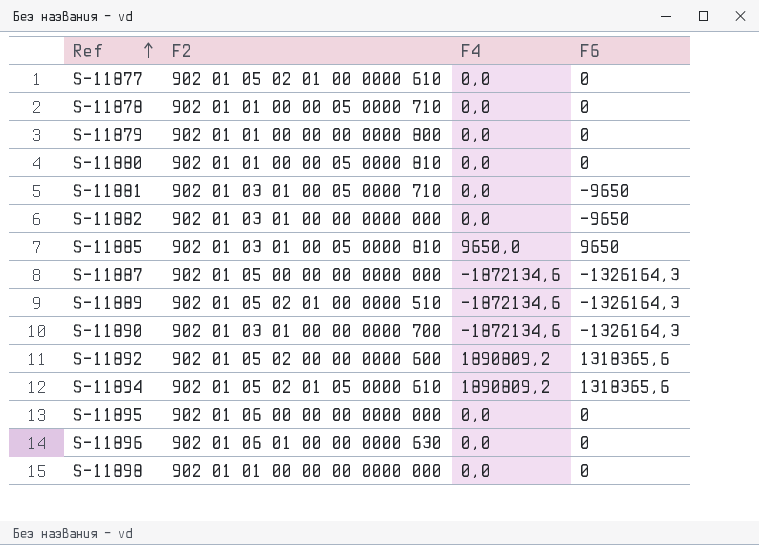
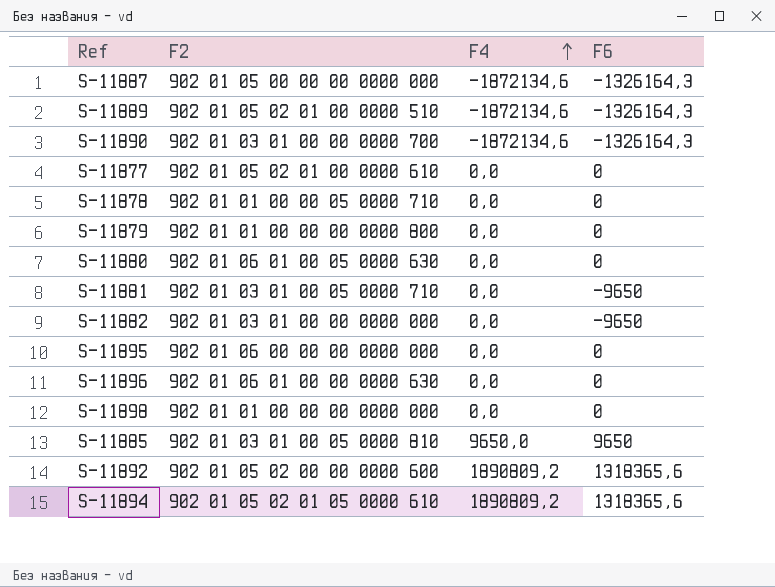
row order: Ref ascending -> F4 ascending
S-11880 | F2: 902 01 01 00 00 05 0000 810 -> 902 01 06 01 00 05 0000 630

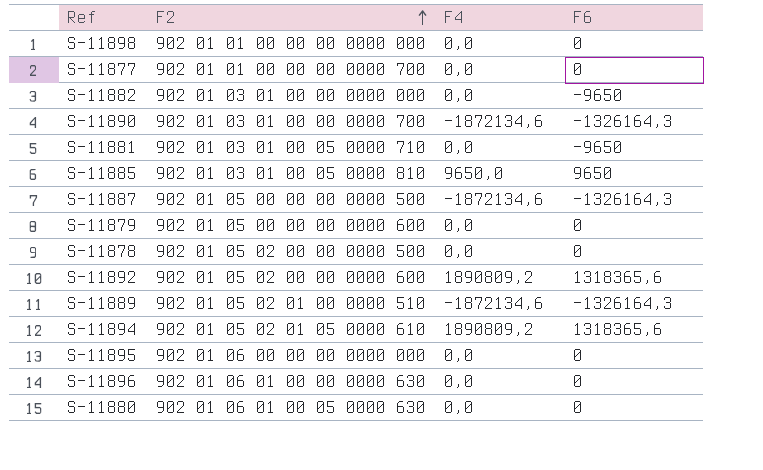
row order: F4 ascending -> F2 ascending
S-11877 | F2: 902 01 05 02 01 00 0000 610 -> 902 01 01 00 00 00 0000 700
S-11887 | F2: 902 01 05 00 00 00 0000 000 -> 902 01 05 00 00 00 0000 500
S-11879 | F2: 902 01 01 00 00 00 0000 800 -> 902 01 05 00 00 00 0000 600
S-11878 | F2: 902 01 01 00 00 05 0000 710 -> 902 01 05 02 00 00 0000 500

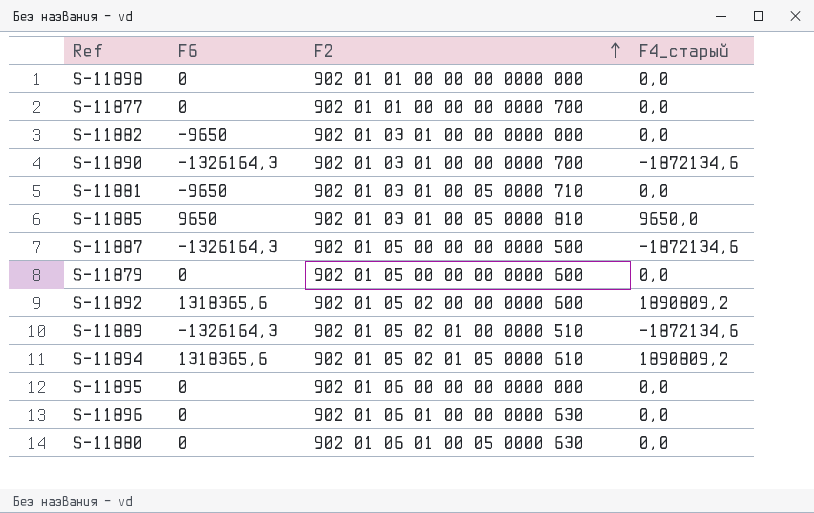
column F6 | position: 4 -> 2
column name: F4 -> F4_старый
row S-11878: 902 01 05 02 00 00 0000 500 | 0,0 | 0 -> none

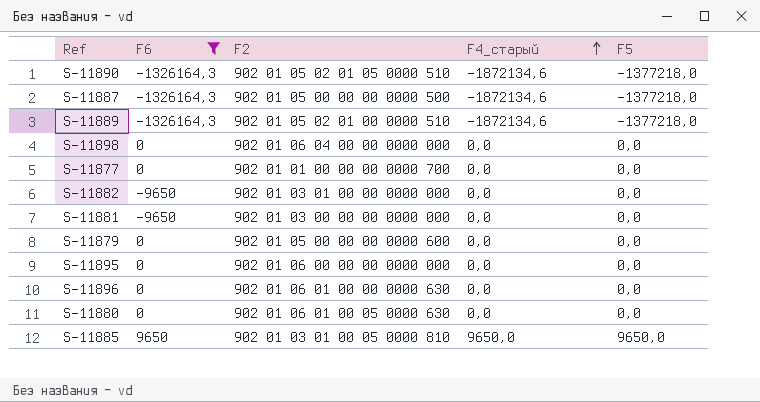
filter: none -> F6 != 1318365,6
row order: F2 ascending -> F4_старый ascending
column F5 | position: none -> 5
S-11890 | F2: 902 01 03 01 00 00 0000 700 -> 902 01 05 02 01 05 0000 510
S-11898 | F2: 902 01 01 00 00 00 0000 000 -> 902 01 06 04 00 00 0000 000
S-11881 | F2: 902 01 03 01 00 05 0000 710 -> 902 01 03 00 00 00 0000 000

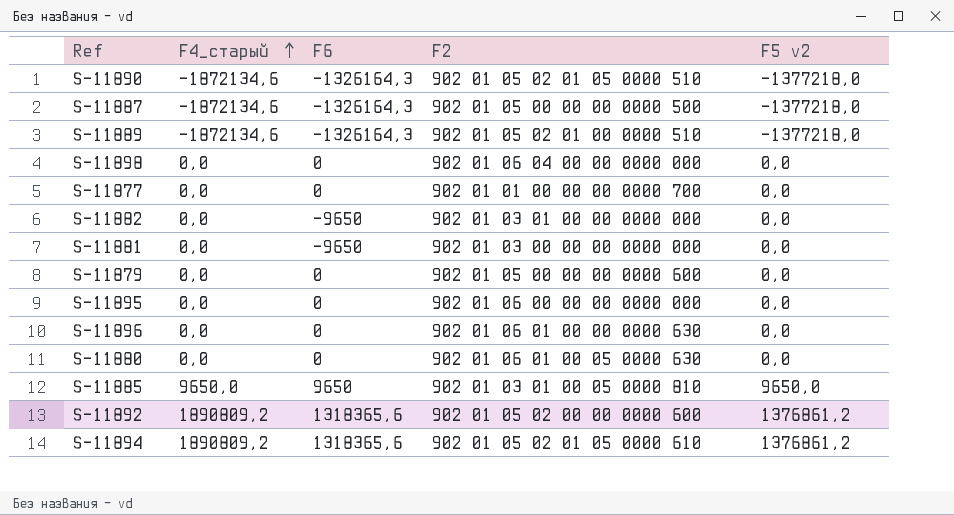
filter: F6 != 1318365,6 -> none
column F4_старый | position: 4 -> 2
column name: F5 -> F5 v2

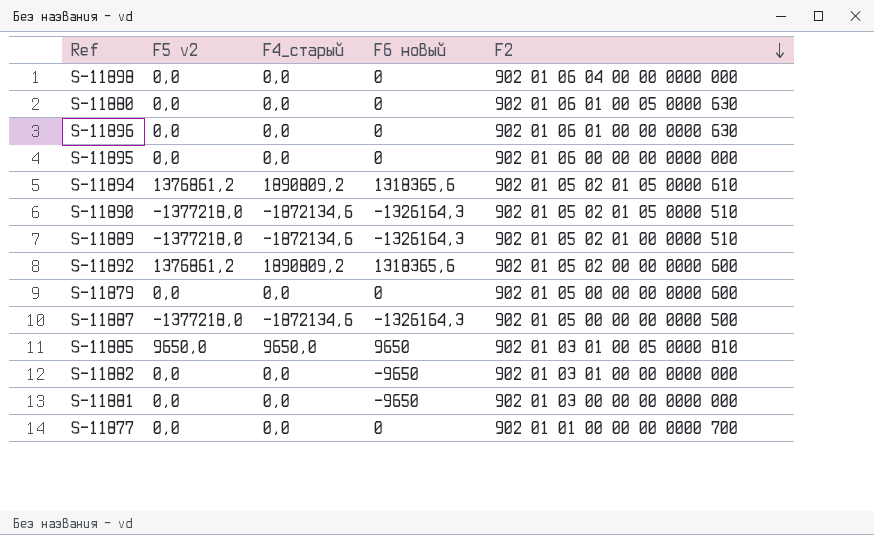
row order: F4_старый ascending -> F2 descending
column F5 v2 | position: 5 -> 2
column name: F6 -> F6 новый

